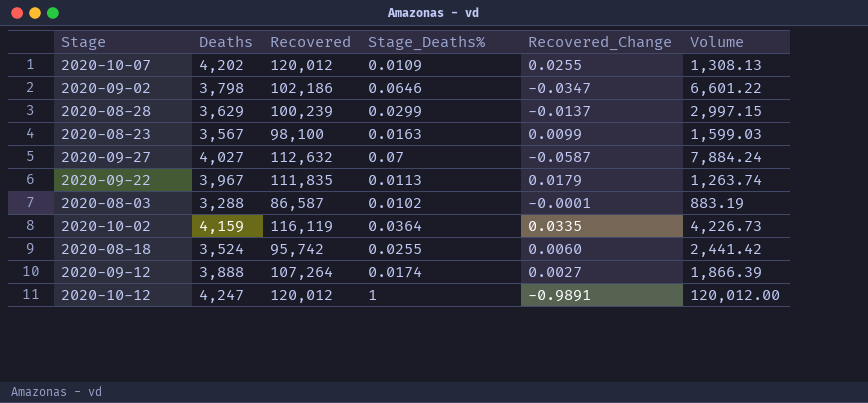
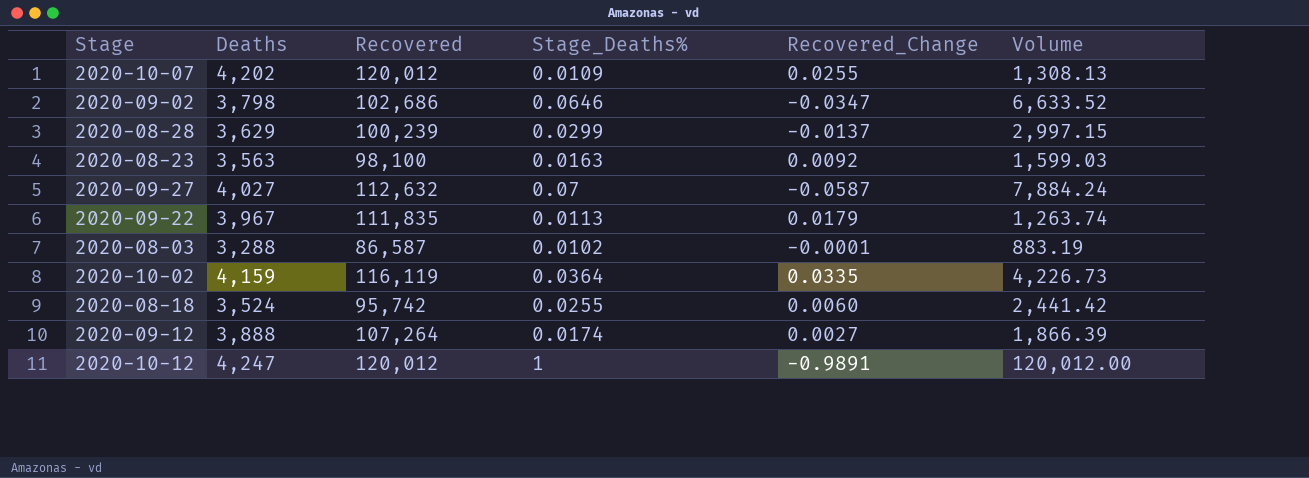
2020-09-02 | Recovered: 102,186 -> 102,686
2020-09-02 | Volume: 6,601.22 -> 6,633.52
2020-08-23 | Deaths: 3,567 -> 3,563
2020-08-23 | Recovered_Change: 0.0099 -> 0.0092

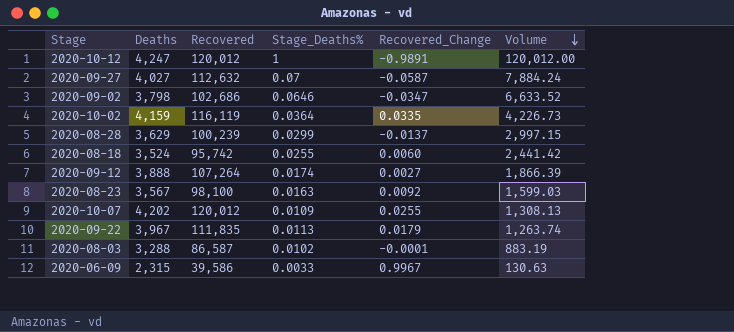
row order: none -> Volume descending
2020-08-23 | Deaths: 3,563 -> 3,567
row 2020-06-09: none -> 2,315 | 39,586 | 0.0033 | 0.9967 | 130.63

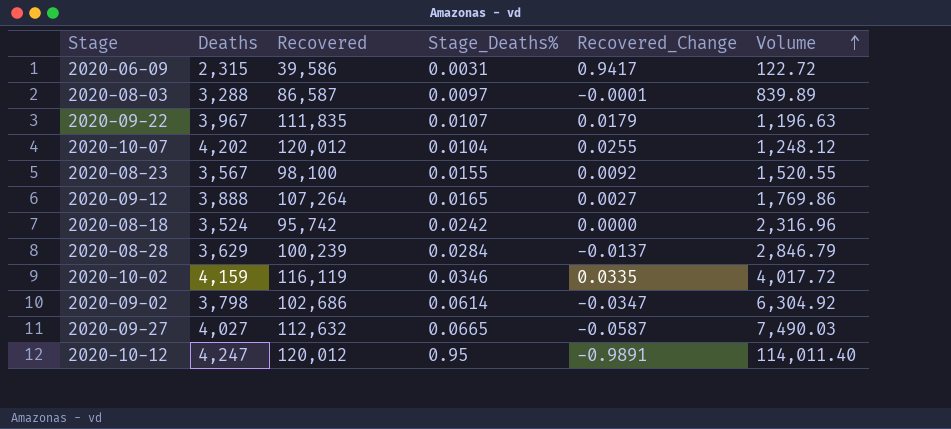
row order: Volume descending -> Volume ascending
2020-06-09 | Stage_Deaths%: 0.0033 -> 0.0031
2020-06-09 | Recovered_Change: 0.9967 -> 0.9417
2020-06-09 | Volume: 130.63 -> 122.72
2020-08-03 | Stage_Deaths%: 0.0102 -> 0.0097
2020-08-03 | Volume: 883.19 -> 839.89
2020-09-22 | Stage_Deaths%: 0.0113 -> 0.0107
2020-09-22 | Volume: 1,263.74 -> 1,196.63
2020-10-07 | Stage_Deaths%: 0.0109 -> 0.0104
2020-10-07 | Volume: 1,308.13 -> 1,248.12
2020-08-23 | Stage_Deaths%: 0.0163 -> 0.0155
2020-08-23 | Volume: 1,599.03 -> 1,520.55
2020-09-12 | Stage_Deaths%: 0.0174 -> 0.0165
2020-09-12 | Volume: 1,866.39 -> 1,769.86
2020-08-18 | Stage_Deaths%: 0.0255 -> 0.0242
2020-08-18 | Recovered_Change: 0.0060 -> 0.0000
2020-08-18 | Volume: 2,441.42 -> 2,316.96
2020-08-28 | Stage_Deaths%: 0.0299 -> 0.0284
2020-08-28 | Volume: 2,997.15 -> 2,846.79
2020-10-02 | Stage_Deaths%: 0.0364 -> 0.0346
2020-10-02 | Volume: 4,226.73 -> 4,017.72
2020-09-02 | Stage_Deaths%: 0.0646 -> 0.0614
2020-09-02 | Volume: 6,633.52 -> 6,304.92
2020-09-27 | Stage_Deaths%: 0.07 -> 0.0665
2020-09-27 | Volume: 7,884.24 -> 7,490.03
2020-10-12 | Stage_Deaths%: 1 -> 0.95
2020-10-12 | Volume: 120,012.00 -> 114,011.40

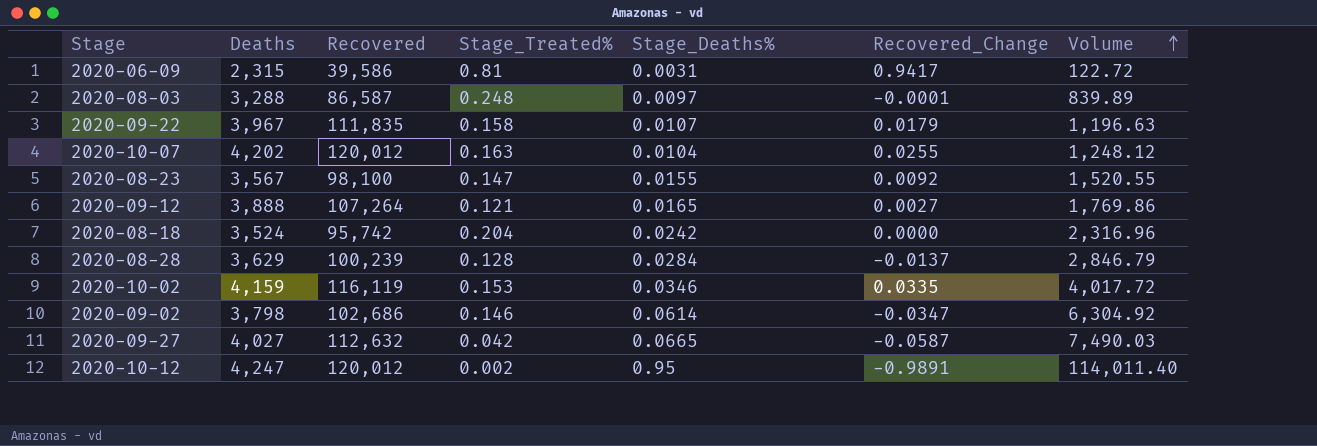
column Stage_Treated% | position: none -> 4

